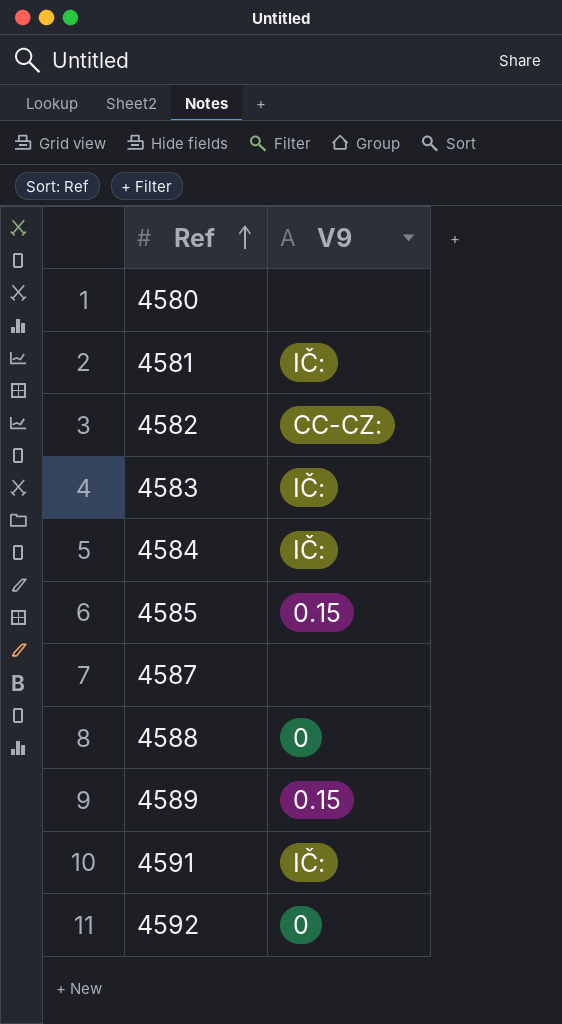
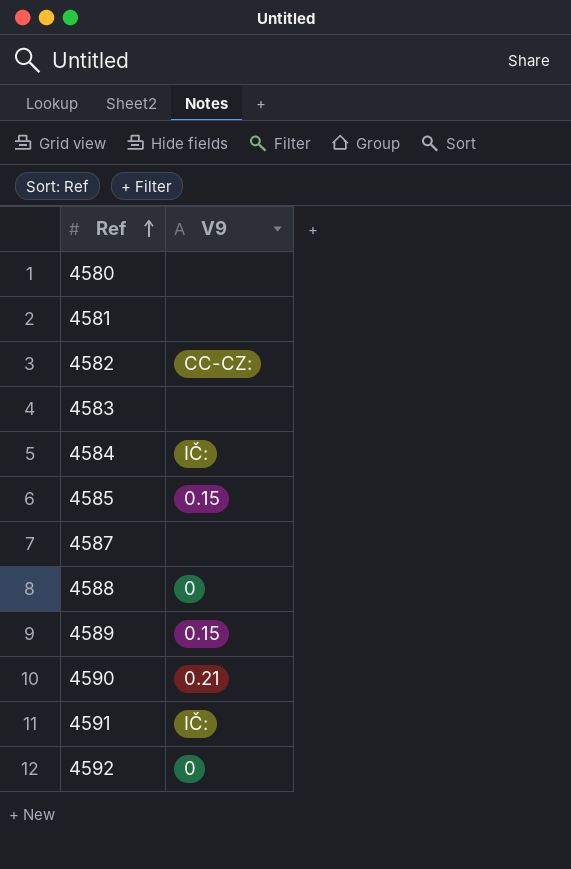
4581 | V9: IČ: -> none
4583 | V9: IČ: -> none
row 4590: none -> 0.21

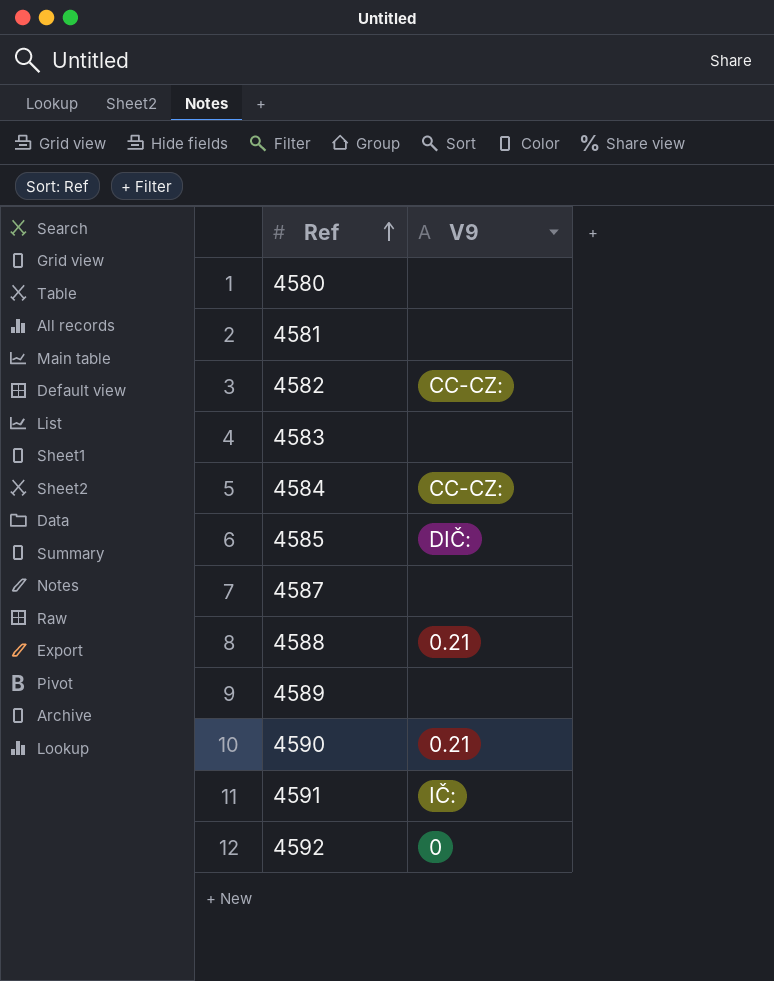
4584 | V9: IČ: -> CC-CZ:
4585 | V9: 0.15 -> DIČ:
4588 | V9: 0 -> 0.21
4589 | V9: 0.15 -> none

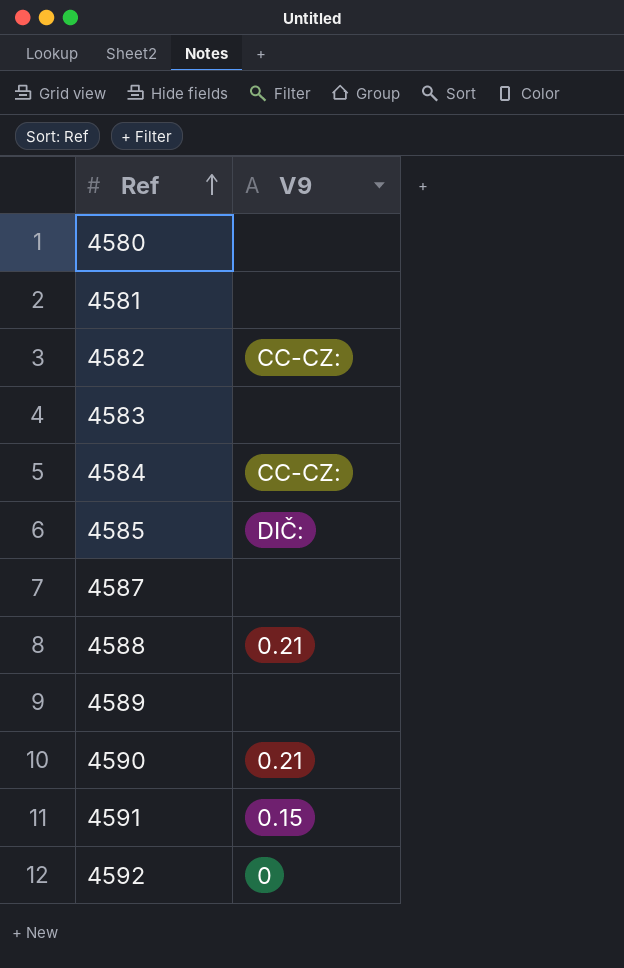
4591 | V9: IČ: -> 0.15

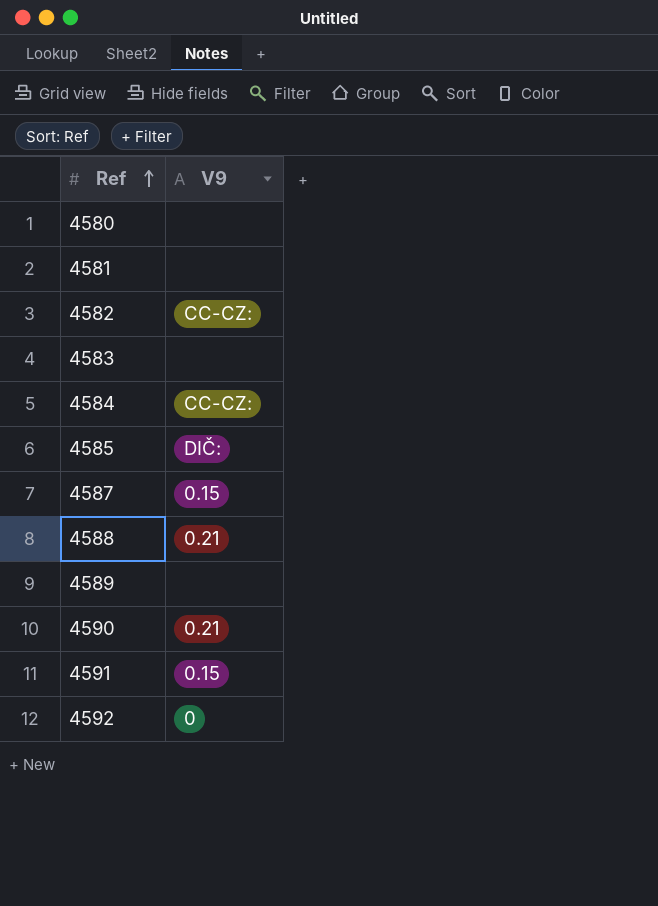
4587 | V9: none -> 0.15

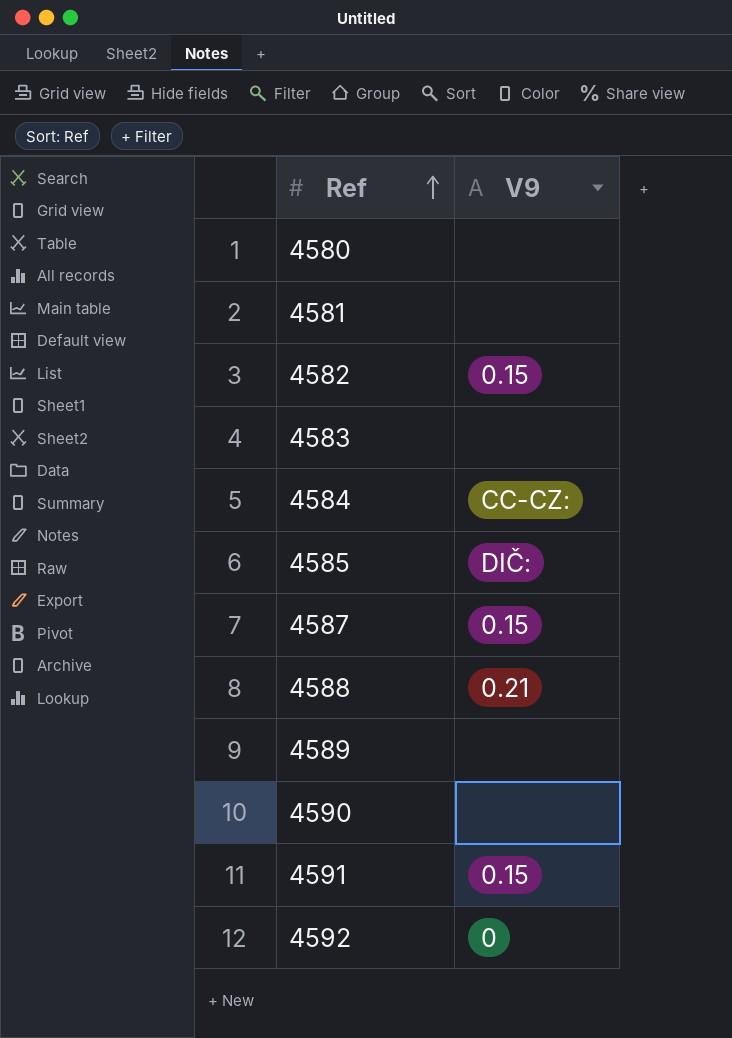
4582 | V9: CC-CZ: -> 0.15
4590 | V9: 0.21 -> none

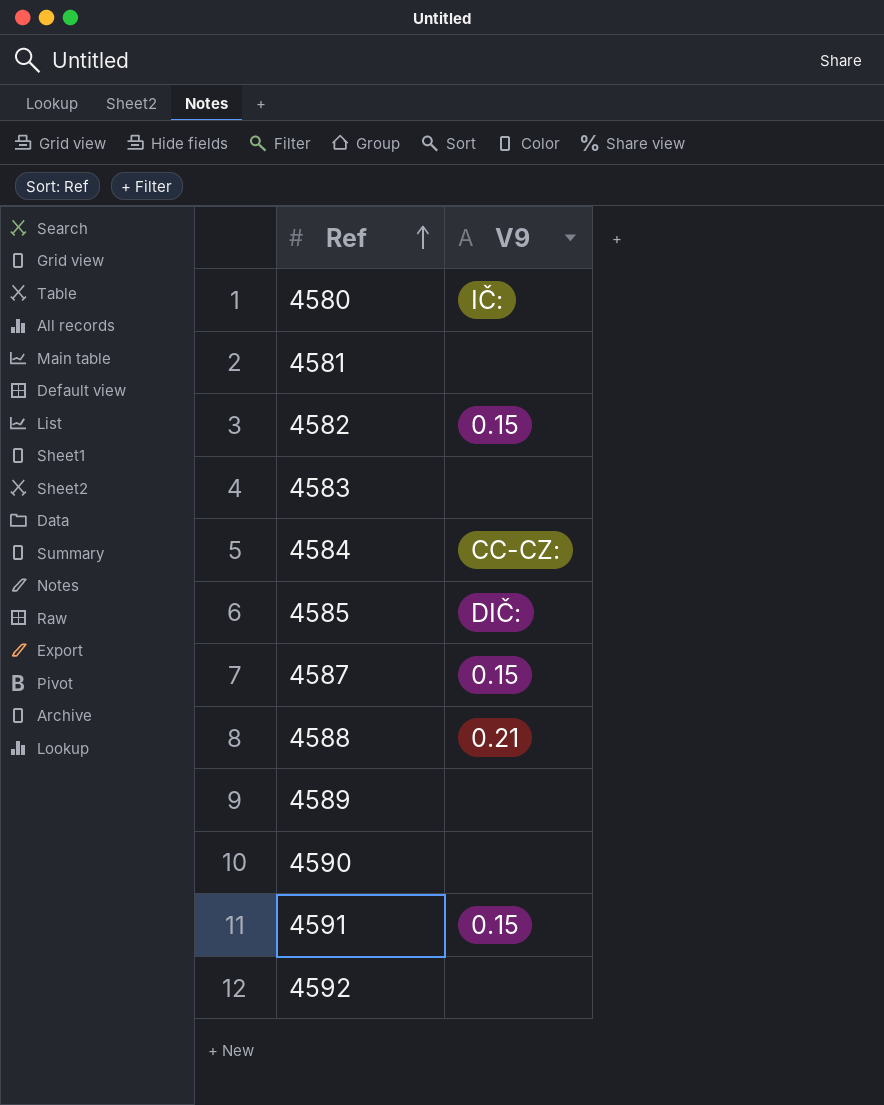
4580 | V9: none -> IČ:
4592 | V9: 0 -> none

